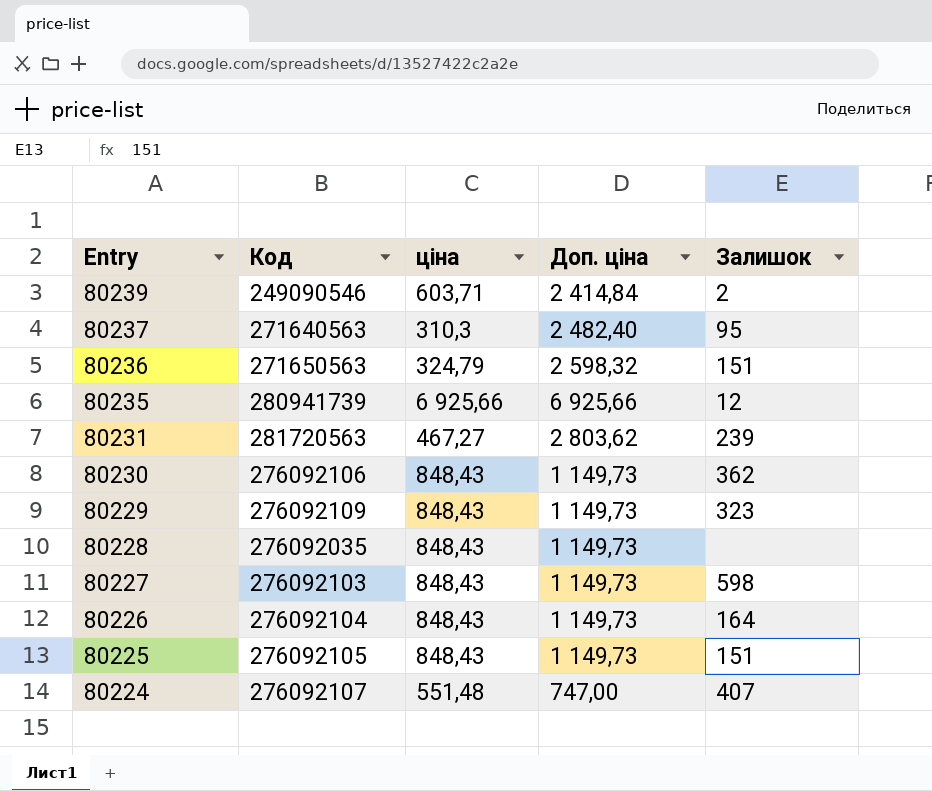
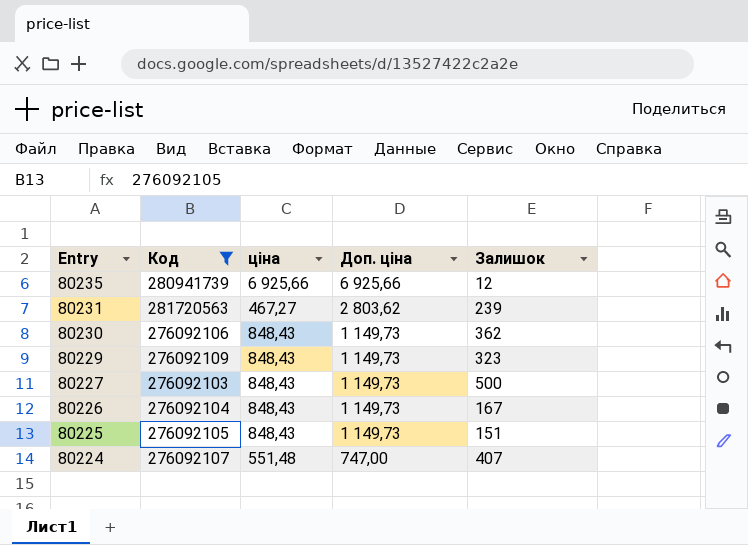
filter: none -> Код >= 276092103
80227 | Залишок: 598 -> 500
80226 | Залишок: 164 -> 167

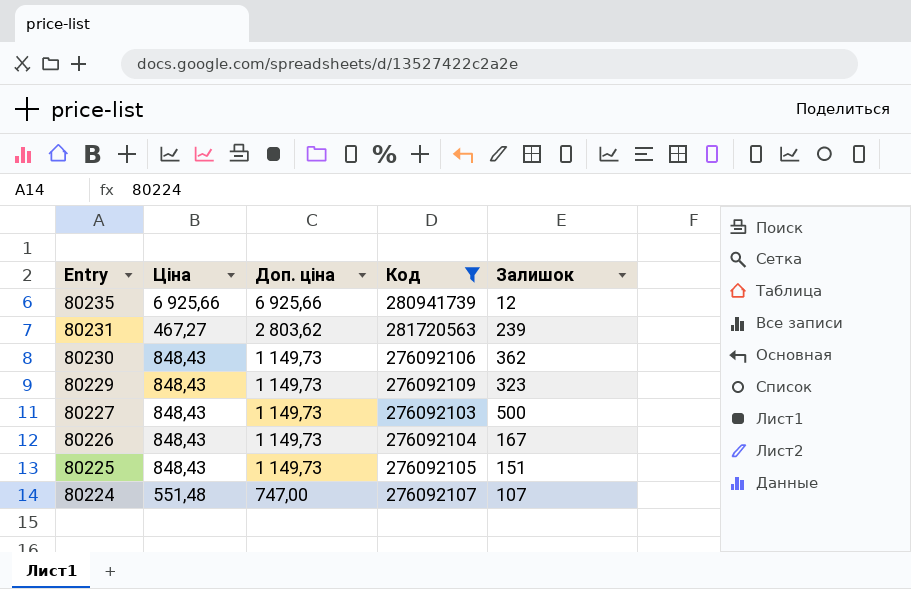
column name: ціна -> Ціна
column Код | position: 2 -> 4
80224 | Залишок: 407 -> 107

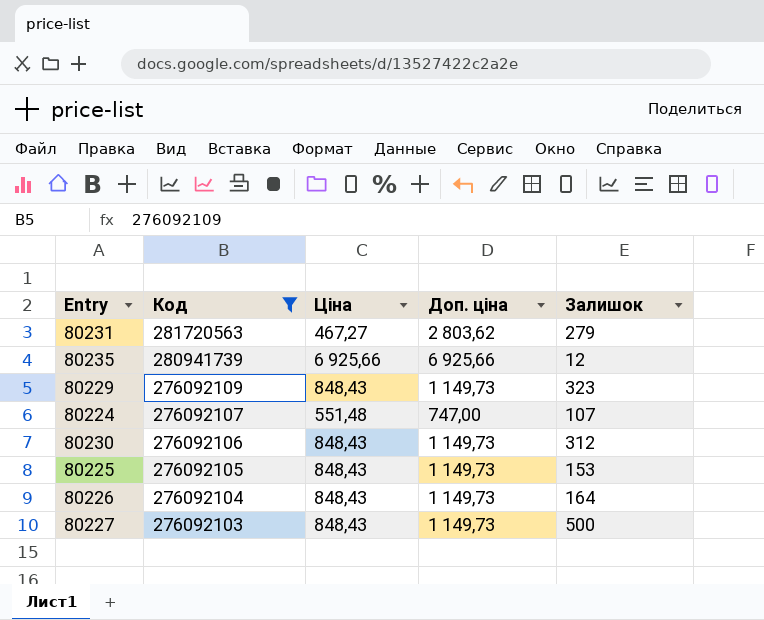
row order: Entry descending -> Код descending
column Код | position: 4 -> 2
80231 | Залишок: 239 -> 279
80230 | Залишок: 362 -> 312
80225 | Залишок: 151 -> 153
80226 | Залишок: 167 -> 164

